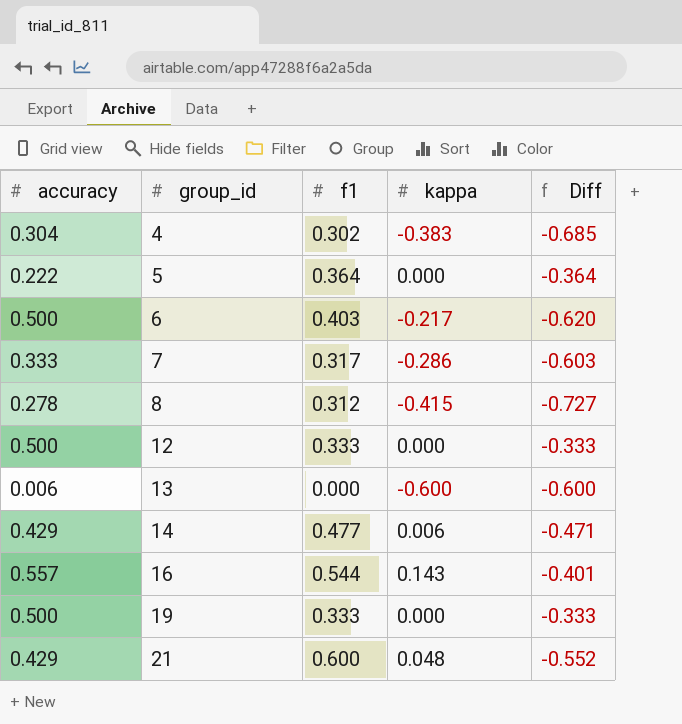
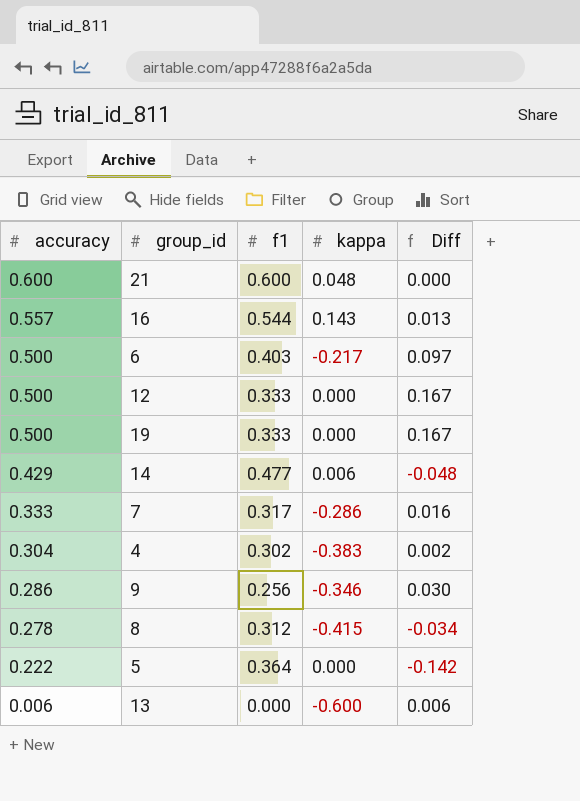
row order: group_id ascending -> accuracy descending
column Diff | formula: [kappa] - [f1] -> [accuracy] - [f1]
21 | accuracy: 0.429 -> 0.600
row 9: none -> 0.286 | 0.256 | -0.346 | 0.030

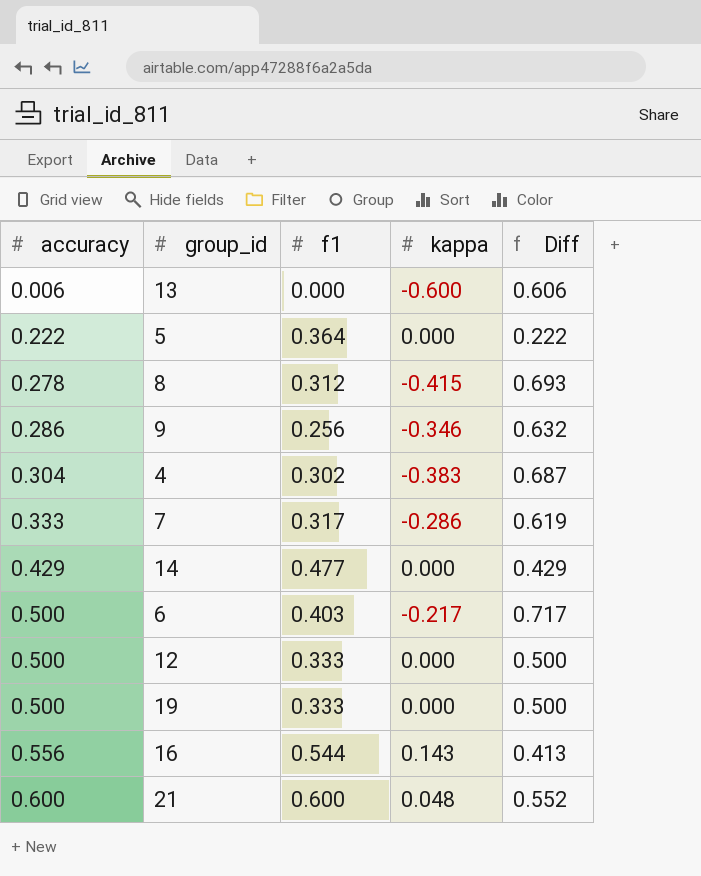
row order: accuracy descending -> accuracy ascending
column Diff | formula: [accuracy] - [f1] -> [accuracy] - [kappa]
14 | kappa: 0.006 -> 0.000
16 | accuracy: 0.557 -> 0.556

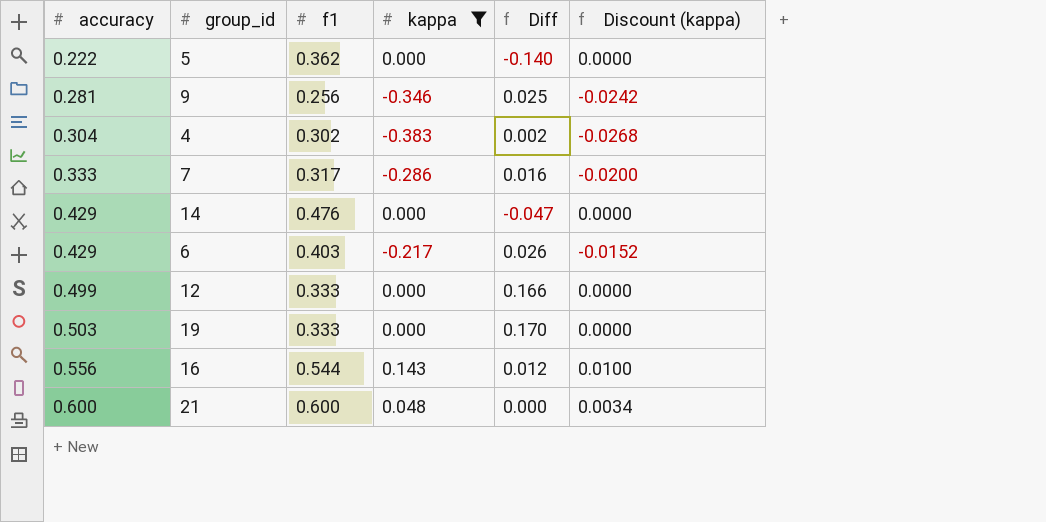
filter: none -> kappa >= -0.383
column Diff | formula: [accuracy] - [kappa] -> [accuracy] - [f1]
column Discount (kappa) | formula: none -> [kappa] * 0.07
5 | f1: 0.364 -> 0.362
9 | accuracy: 0.286 -> 0.281
14 | f1: 0.477 -> 0.476
6 | accuracy: 0.500 -> 0.429
12 | accuracy: 0.500 -> 0.499
19 | accuracy: 0.500 -> 0.503

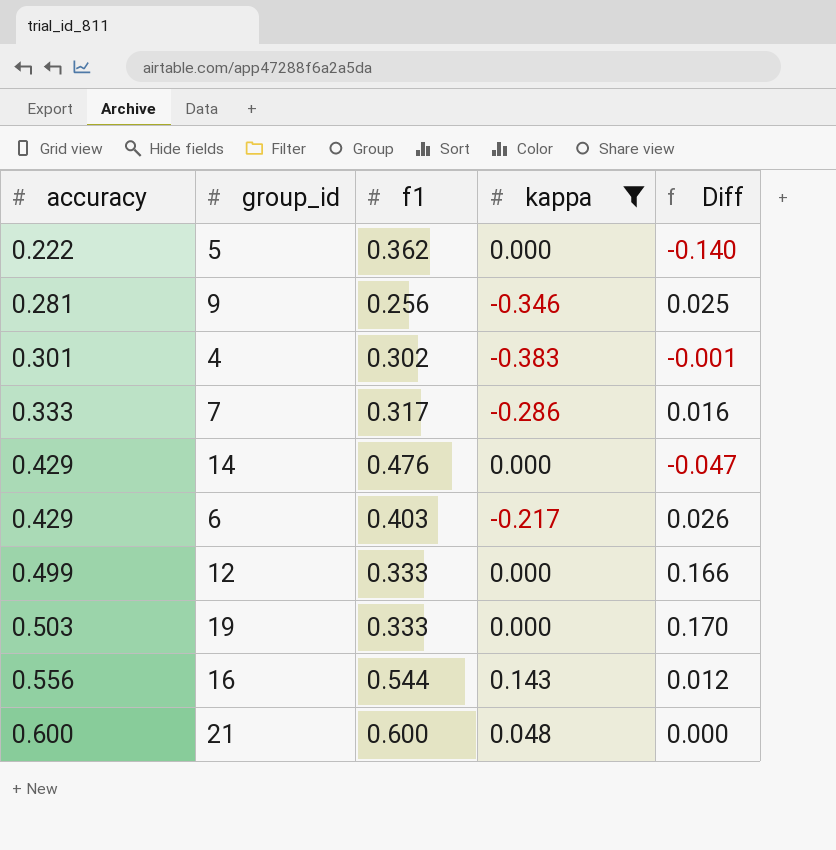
column Discount (kappa) | formula: [kappa] * 0.07 -> none
4 | accuracy: 0.304 -> 0.301
4 | Diff: 0.002 -> -0.001

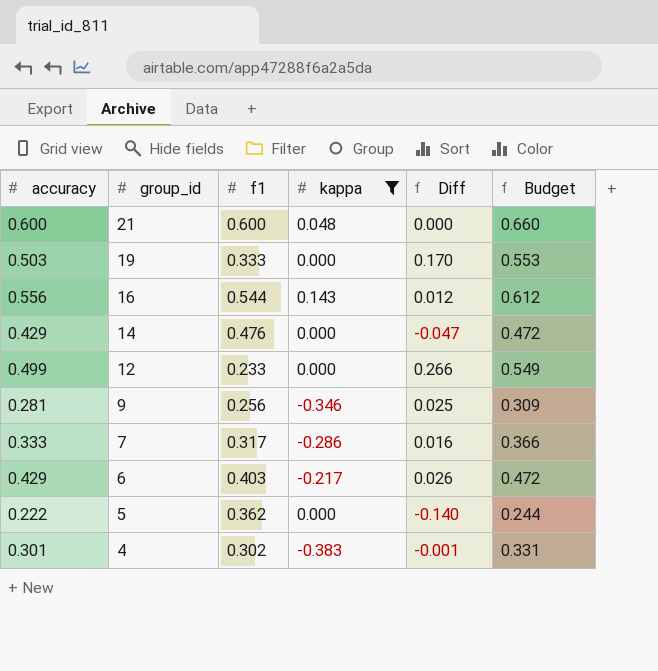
row order: accuracy ascending -> group_id descending
column Budget | formula: none -> [accuracy] * 1.1
12 | f1: 0.333 -> 0.233
12 | Diff: 0.166 -> 0.266

